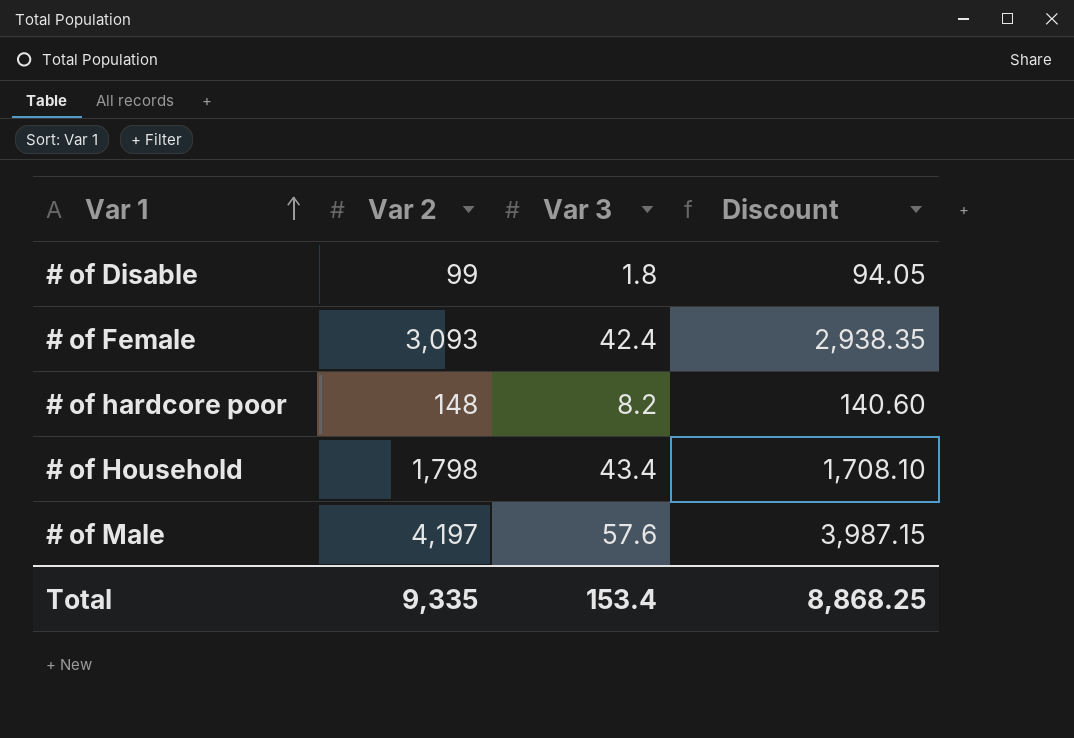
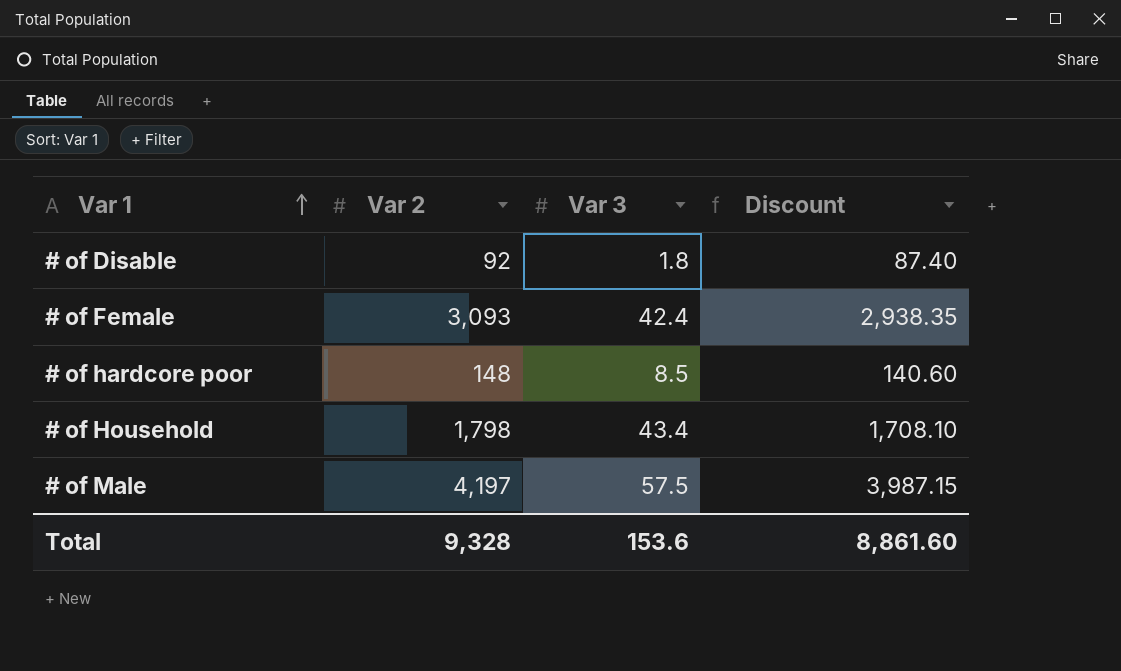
# of Disable | Var 2: 99 -> 92
# of Disable | Discount: 94.05 -> 87.40
# of hardcore poor | Var 3: 8.2 -> 8.5
# of Male | Var 3: 57.6 -> 57.5
Total | Var 2: 9,335 -> 9,328
Total | Var 3: 153.4 -> 153.6
Total | Discount: 8,868.25 -> 8,861.60

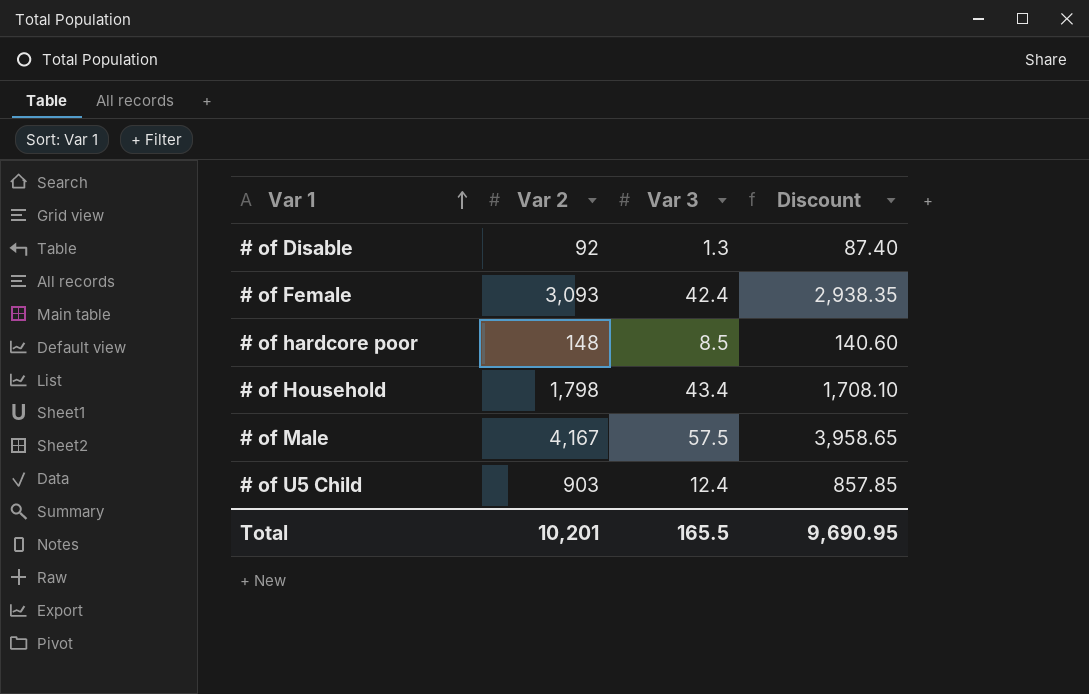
# of Disable | Var 3: 1.8 -> 1.3
# of Male | Var 2: 4,197 -> 4,167
# of Male | Discount: 3,987.15 -> 3,958.65
row # of U5 Child: none -> 903 | 12.4 | 857.85
Total | Var 2: 9,328 -> 10,201
Total | Var 3: 153.6 -> 165.5
Total | Discount: 8,861.60 -> 9,690.95

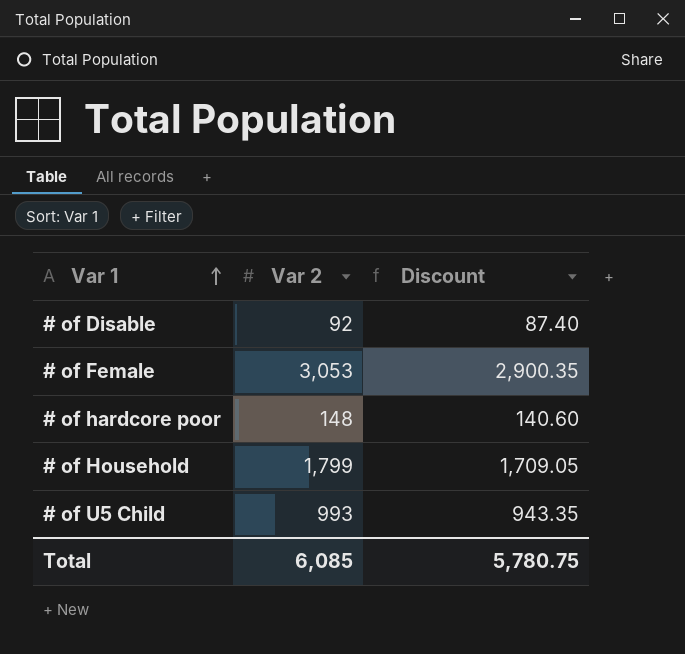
column Var 3 | position: 3 -> none
row # of Male: 4,167 | 57.5 | 3,958.65 -> none
# of Female | Var 2: 3,093 -> 3,053
# of Female | Discount: 2,938.35 -> 2,900.35
# of Household | Var 2: 1,798 -> 1,799
# of Household | Discount: 1,708.10 -> 1,709.05
# of U5 Child | Var 2: 903 -> 993
# of U5 Child | Discount: 857.85 -> 943.35
Total | Var 2: 10,201 -> 6,085
Total | Discount: 9,690.95 -> 5,780.75

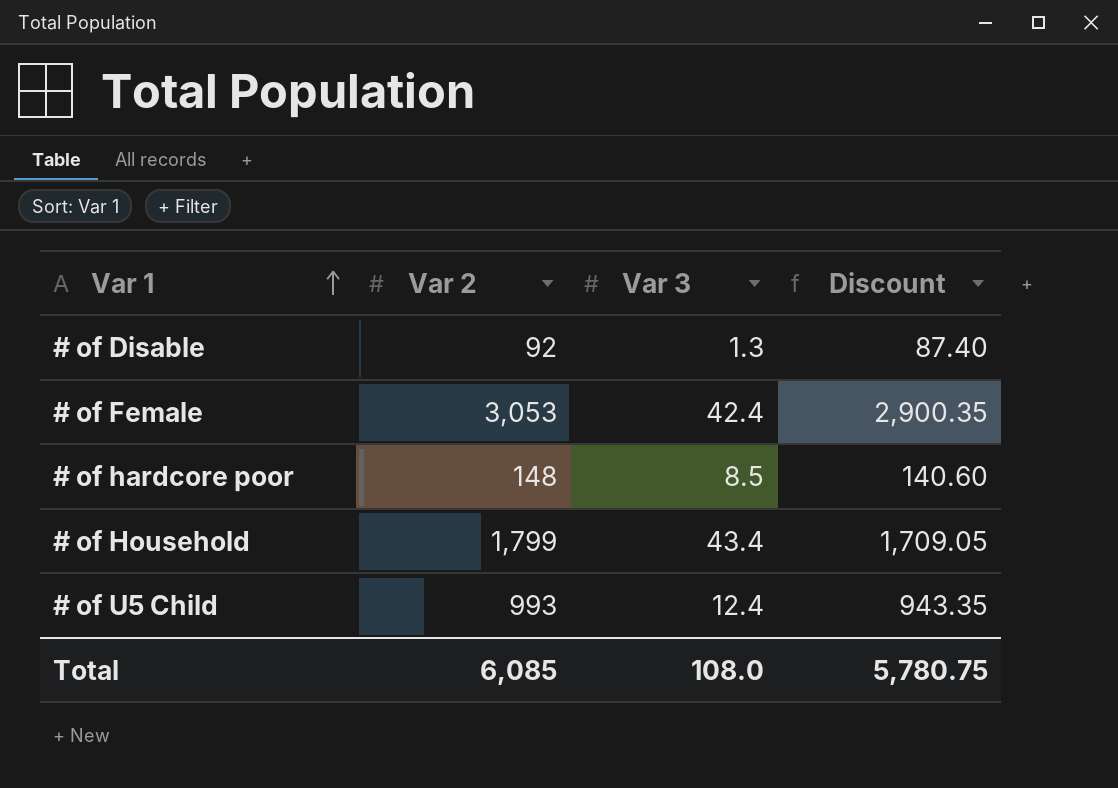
column Var 3 | position: none -> 3

